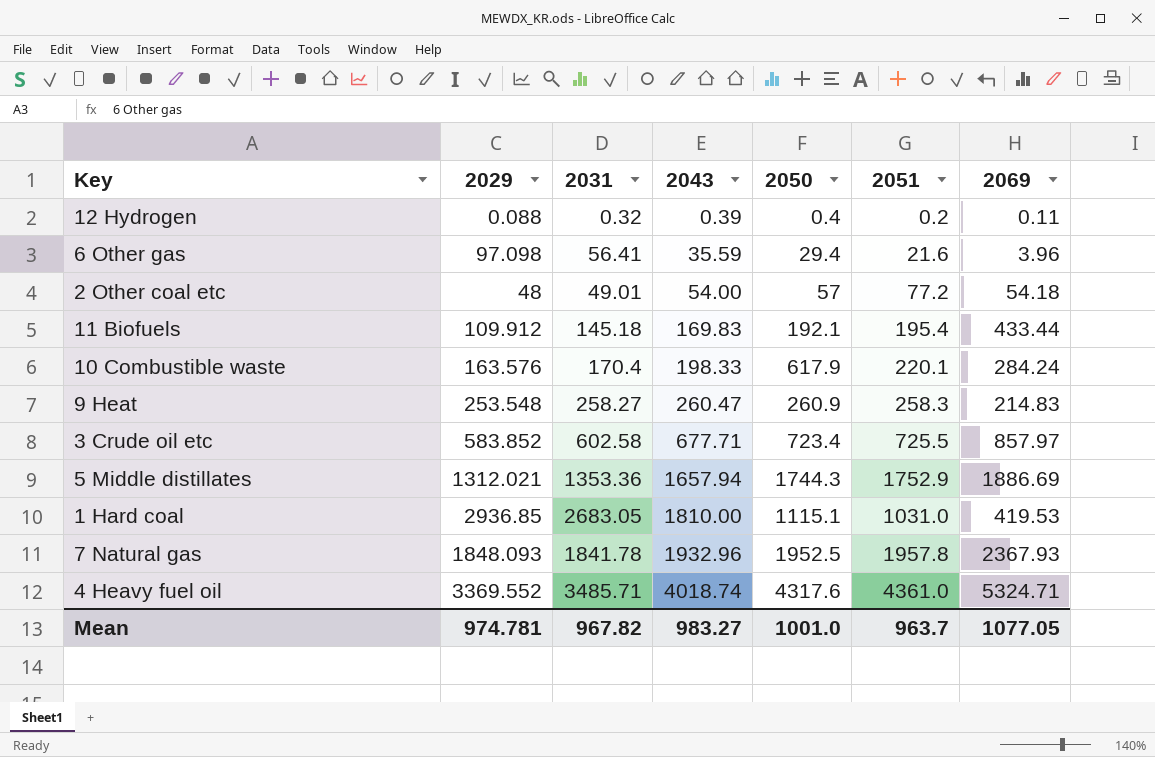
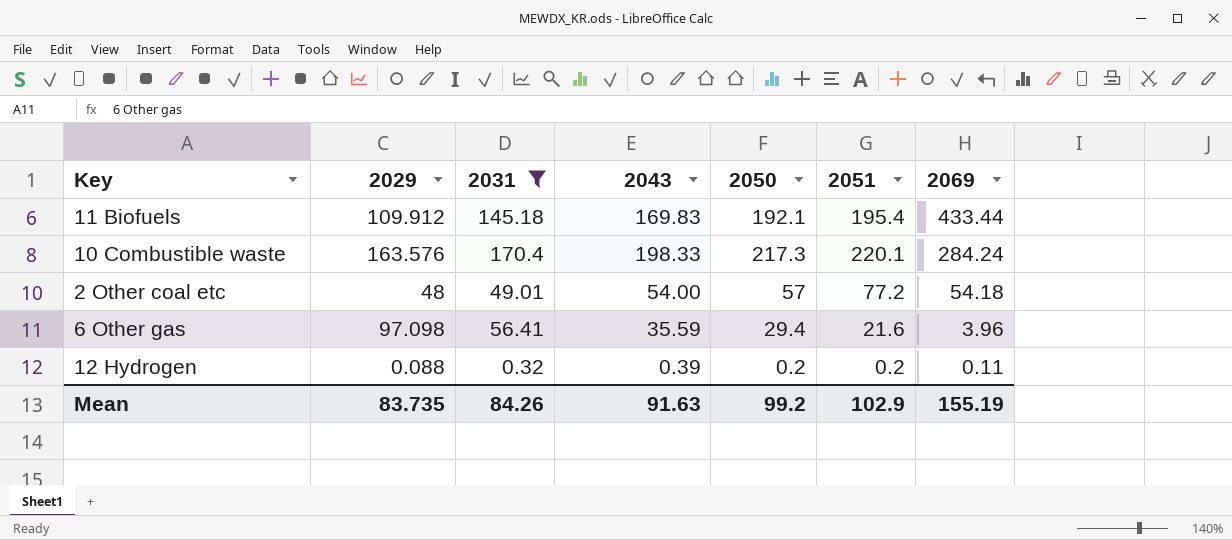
filter: none -> 2031 <= 170.4
row order: 2043 ascending -> 2069 descending
10 Combustible waste | 2050: 617.9 -> 217.3
12 Hydrogen | 2050: 0.4 -> 0.2
Mean | 2029: 974.781 -> 83.735
Mean | 2031: 967.82 -> 84.26
Mean | 2043: 983.27 -> 91.63
Mean | 2050: 1001.0 -> 99.2
Mean | 2051: 963.7 -> 102.9
Mean | 2069: 1077.05 -> 155.19

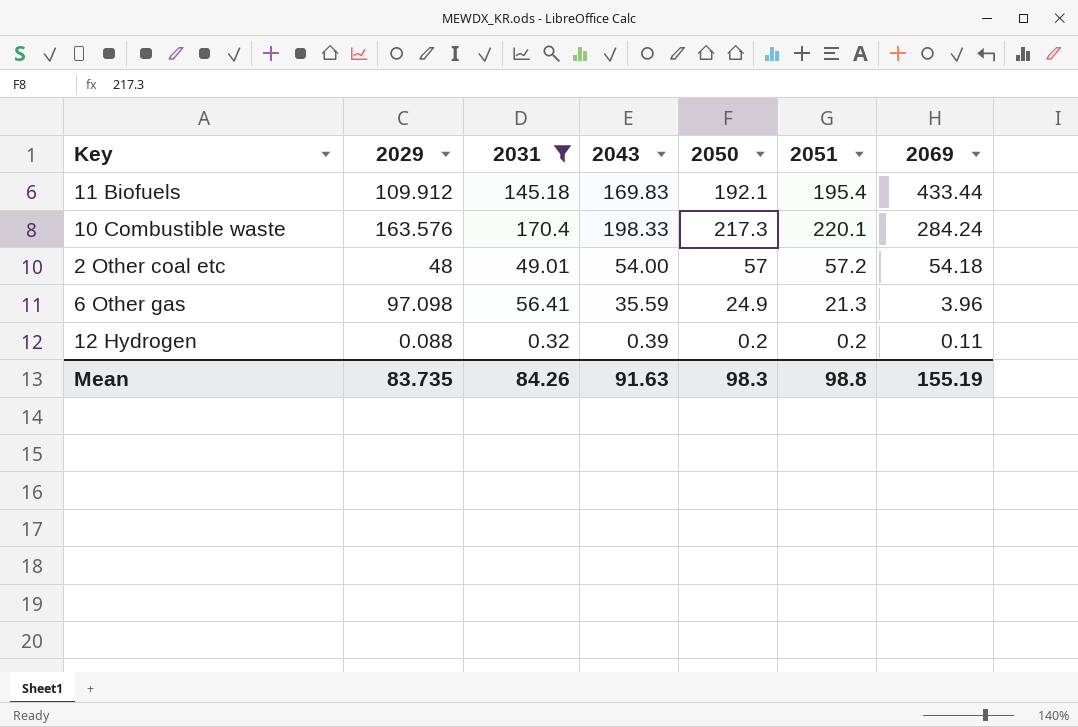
2 Other coal etc | 2051: 77.2 -> 57.2
6 Other gas | 2050: 29.4 -> 24.9
6 Other gas | 2051: 21.6 -> 21.3
Mean | 2050: 99.2 -> 98.3
Mean | 2051: 102.9 -> 98.8

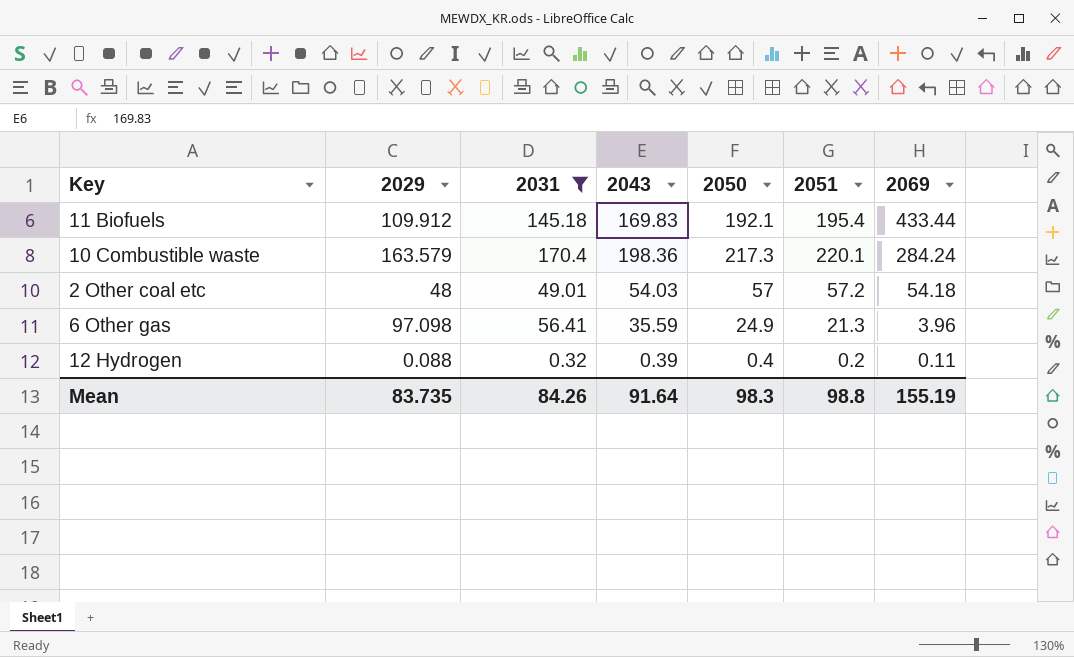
10 Combustible waste | 2029: 163.576 -> 163.579
10 Combustible waste | 2043: 198.33 -> 198.36
2 Other coal etc | 2043: 54.00 -> 54.03
12 Hydrogen | 2050: 0.2 -> 0.4
Mean | 2043: 91.63 -> 91.64

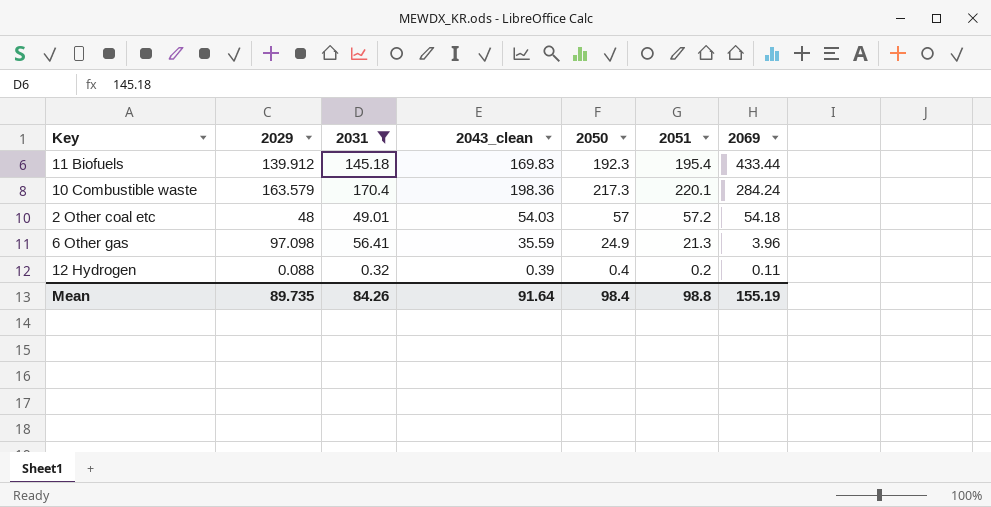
column name: 2043 -> 2043_clean
11 Biofuels | 2029: 109.912 -> 139.912
11 Biofuels | 2050: 192.1 -> 192.3
Mean | 2029: 83.735 -> 89.735
Mean | 2050: 98.3 -> 98.4

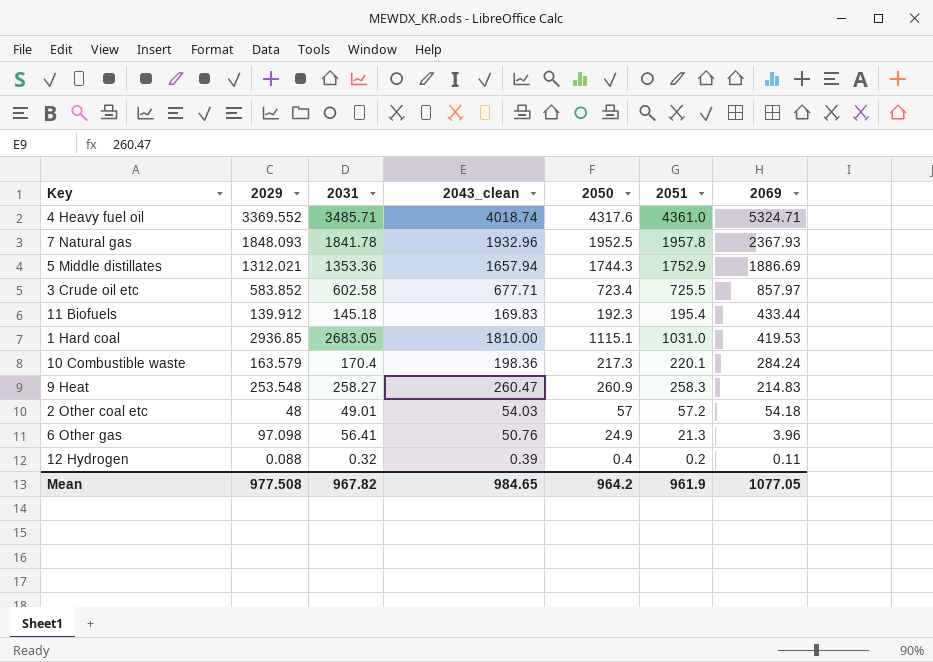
filter: 2031 <= 170.4 -> none
6 Other gas | 2043_clean: 35.59 -> 50.76
Mean | 2029: 89.735 -> 977.508
Mean | 2031: 84.26 -> 967.82
Mean | 2043_clean: 91.64 -> 984.65
Mean | 2050: 98.4 -> 964.2
Mean | 2051: 98.8 -> 961.9
Mean | 2069: 155.19 -> 1077.05

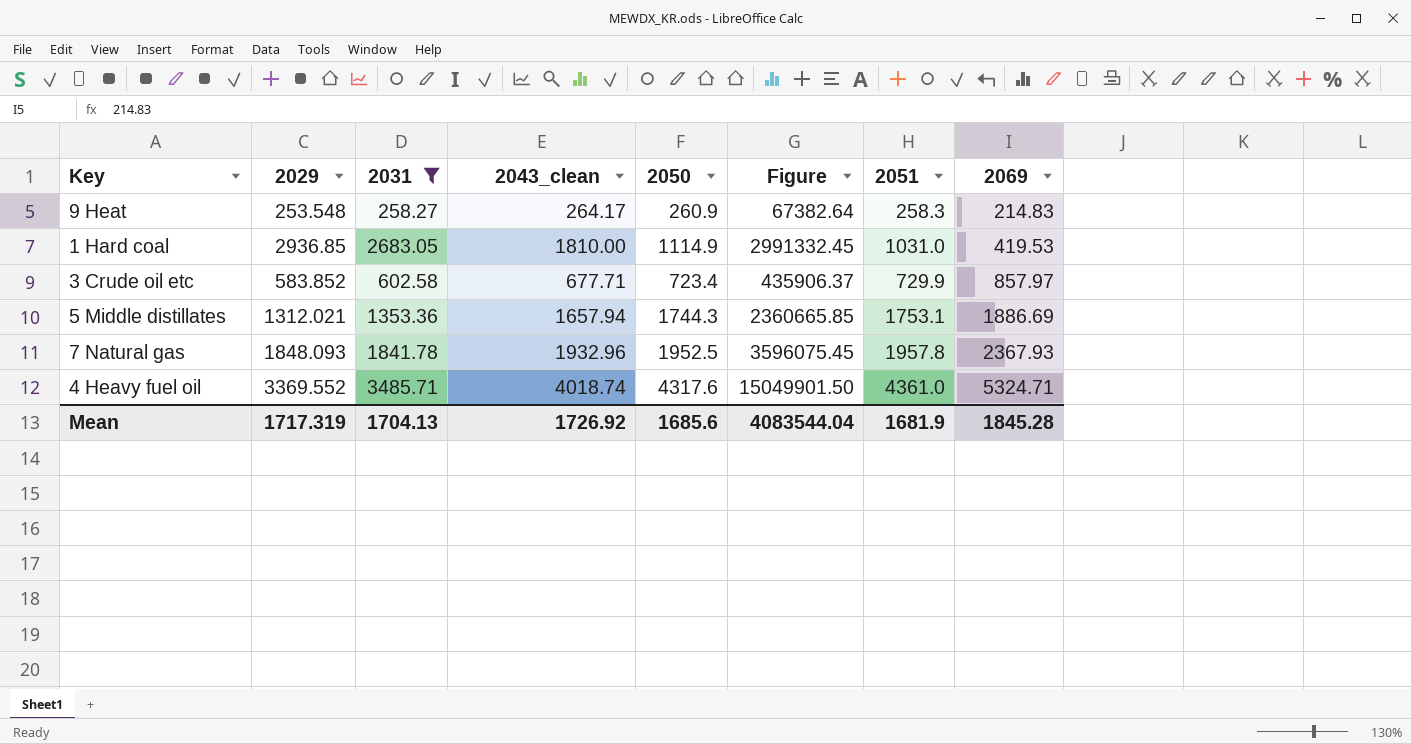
filter: none -> 2031 >= 258.27
row order: 2069 descending -> 2069 ascending
column Figure | formula: none -> [2031] * [2050]
9 Heat | 2043_clean: 260.47 -> 264.17
1 Hard coal | 2050: 1115.1 -> 1114.9
3 Crude oil etc | 2051: 725.5 -> 729.9
5 Middle distillates | 2051: 1752.9 -> 1753.1
Mean | 2029: 977.508 -> 1717.319
Mean | 2031: 967.82 -> 1704.13
Mean | 2043_clean: 984.65 -> 1726.92
Mean | 2050: 964.2 -> 1685.6
Mean | 2051: 961.9 -> 1681.9
Mean | 2069: 1077.05 -> 1845.28

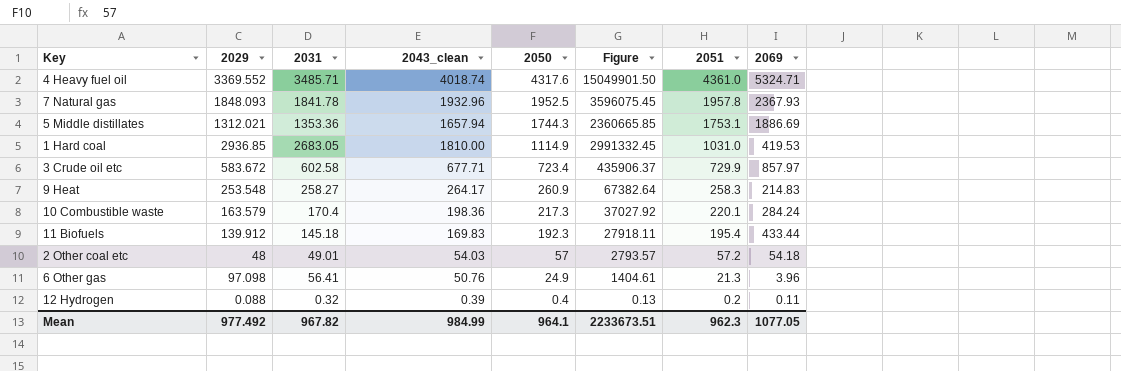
filter: 2031 >= 258.27 -> none
row order: 2069 ascending -> 2050 descending
3 Crude oil etc | 2029: 583.852 -> 583.672
Mean | 2029: 1717.319 -> 977.492
Mean | 2031: 1704.13 -> 967.82
Mean | 2043_clean: 1726.92 -> 984.99
Mean | 2050: 1685.6 -> 964.1
Mean | Figure: 4083544.04 -> 2233673.51
Mean | 2051: 1681.9 -> 962.3
Mean | 2069: 1845.28 -> 1077.05

